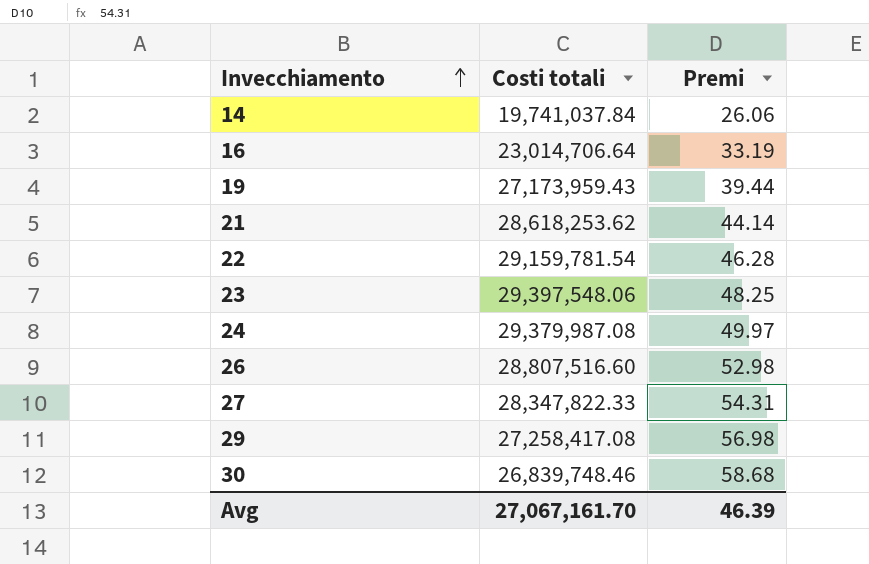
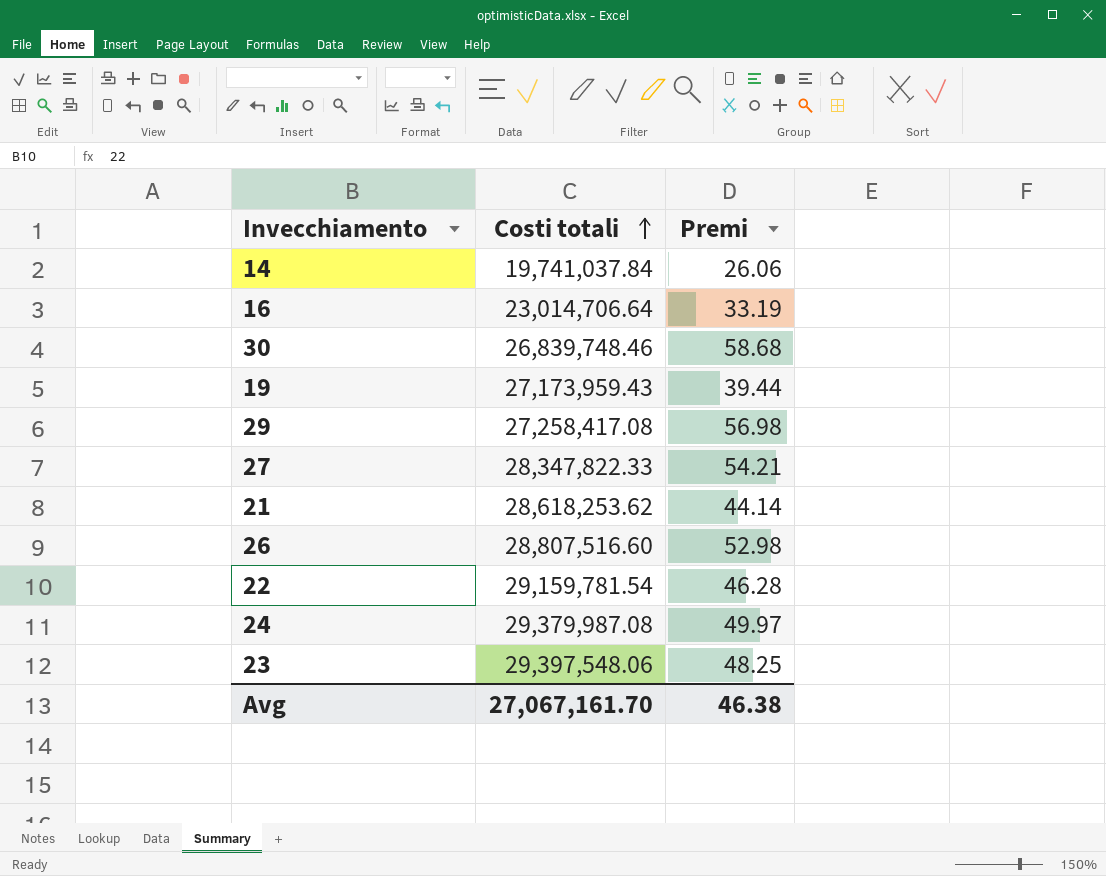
row order: Invecchiamento ascending -> Costi totali ascending
27 | Premi: 54.31 -> 54.21
Avg | Premi: 46.39 -> 46.38

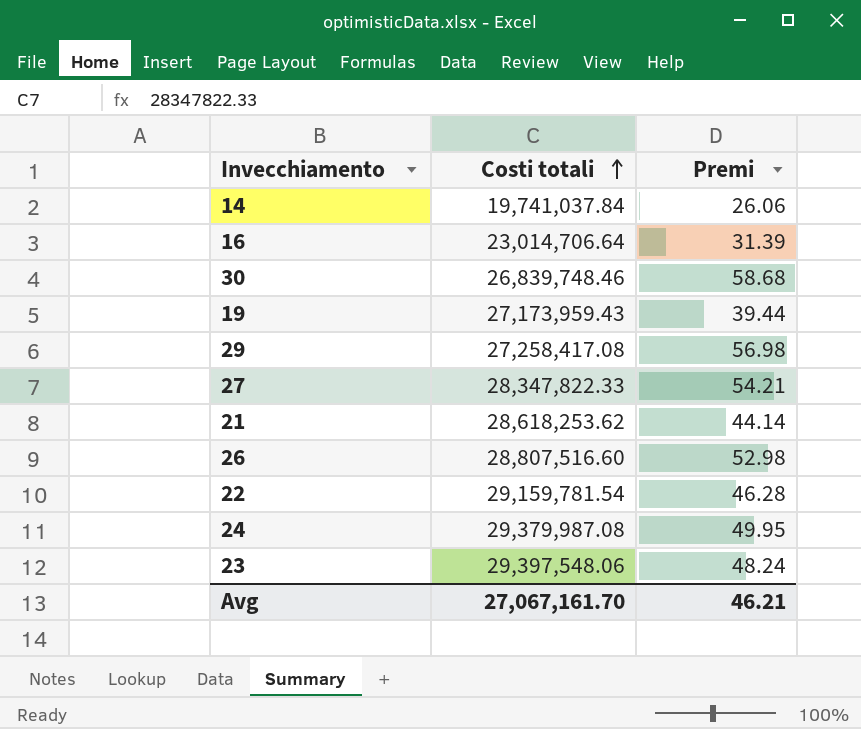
16 | Premi: 33.19 -> 31.39
24 | Premi: 49.97 -> 49.95
23 | Premi: 48.25 -> 48.24
Avg | Premi: 46.38 -> 46.21

